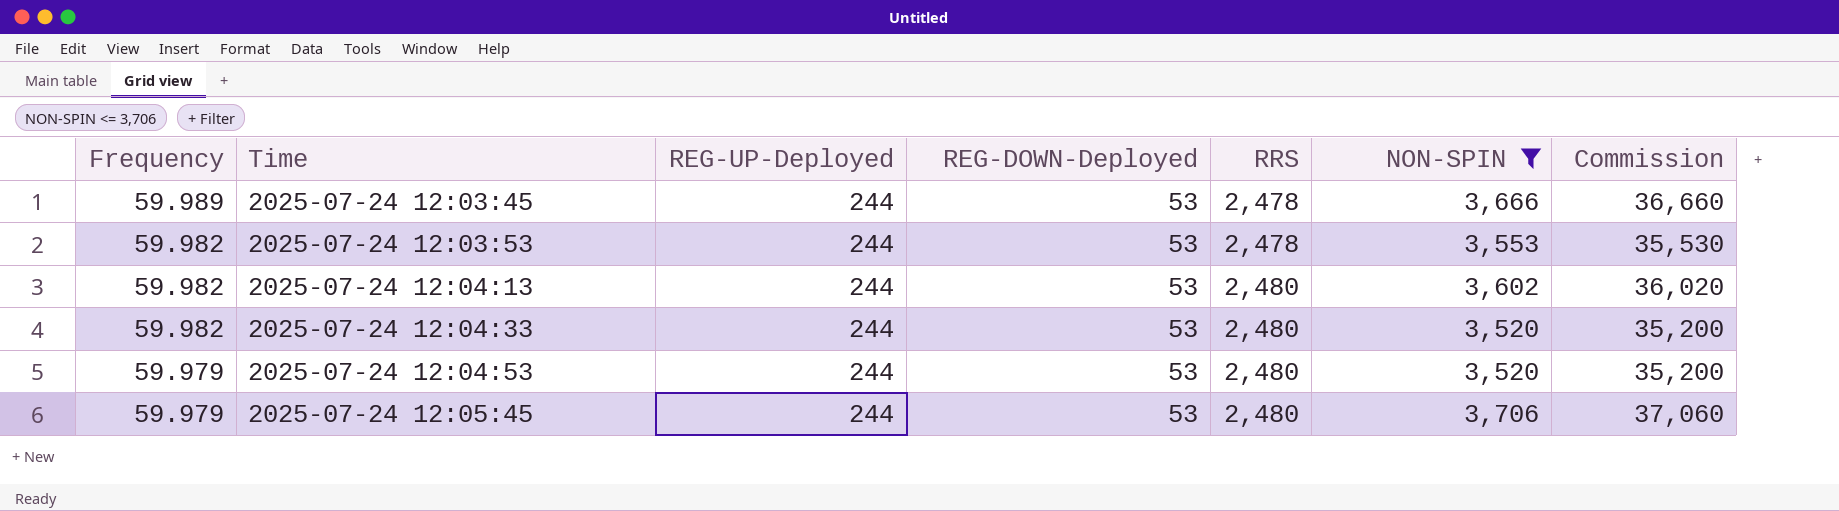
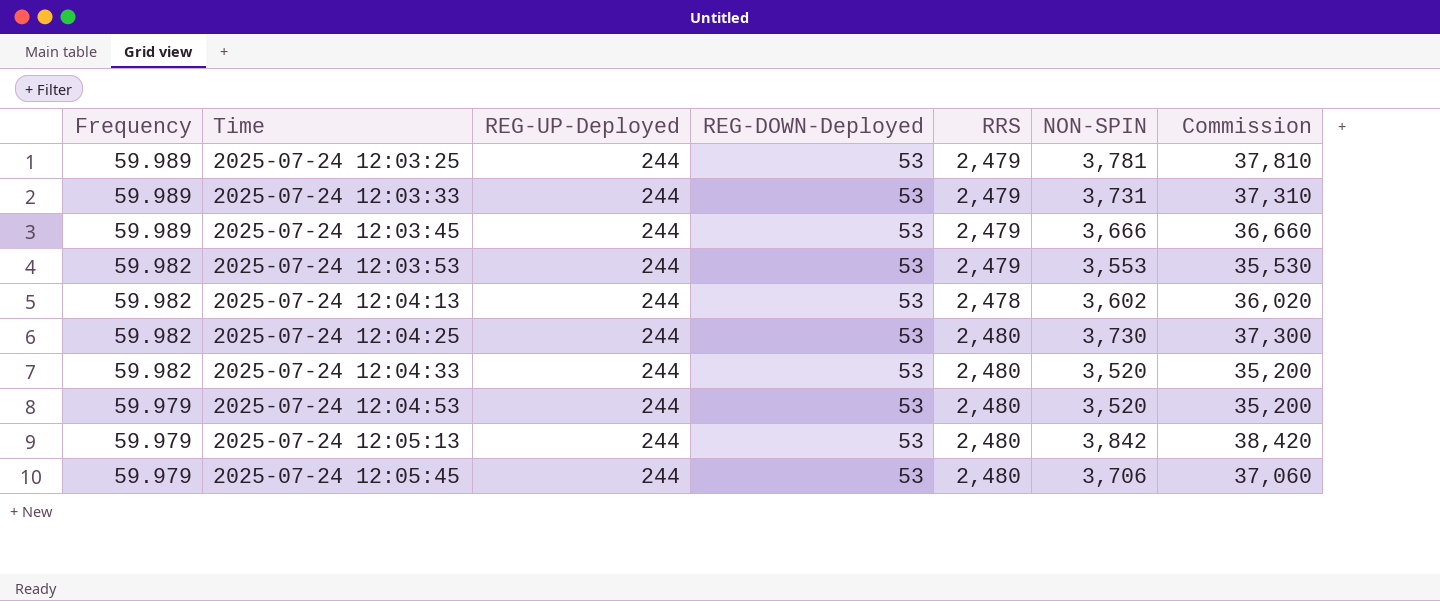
filter: NON-SPIN <= 3,706 -> none
2025-07-24 12:03:45 | RRS: 2,478 -> 2,479
2025-07-24 12:03:53 | RRS: 2,478 -> 2,479
2025-07-24 12:04:13 | RRS: 2,480 -> 2,478

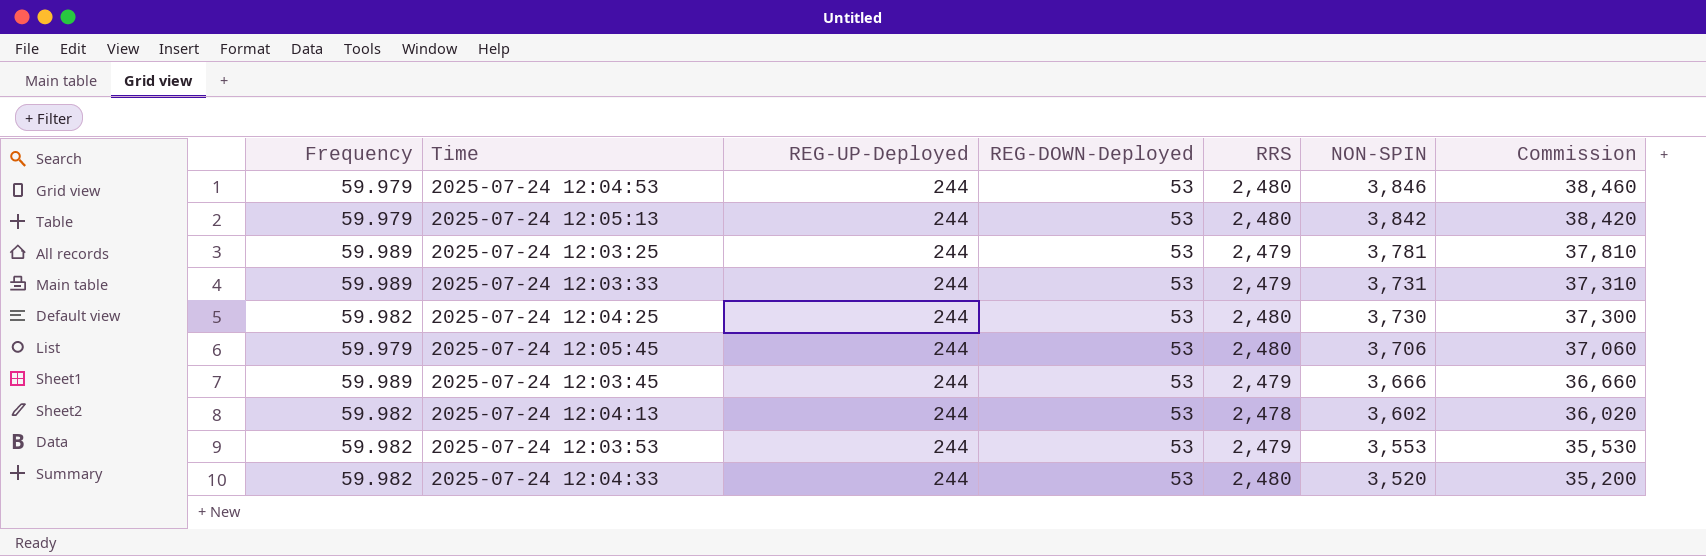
row order: Frequency descending -> NON-SPIN descending
2025-07-24 12:04:53 | NON-SPIN: 3,520 -> 3,846
2025-07-24 12:04:53 | Commission: 35,200 -> 38,460

